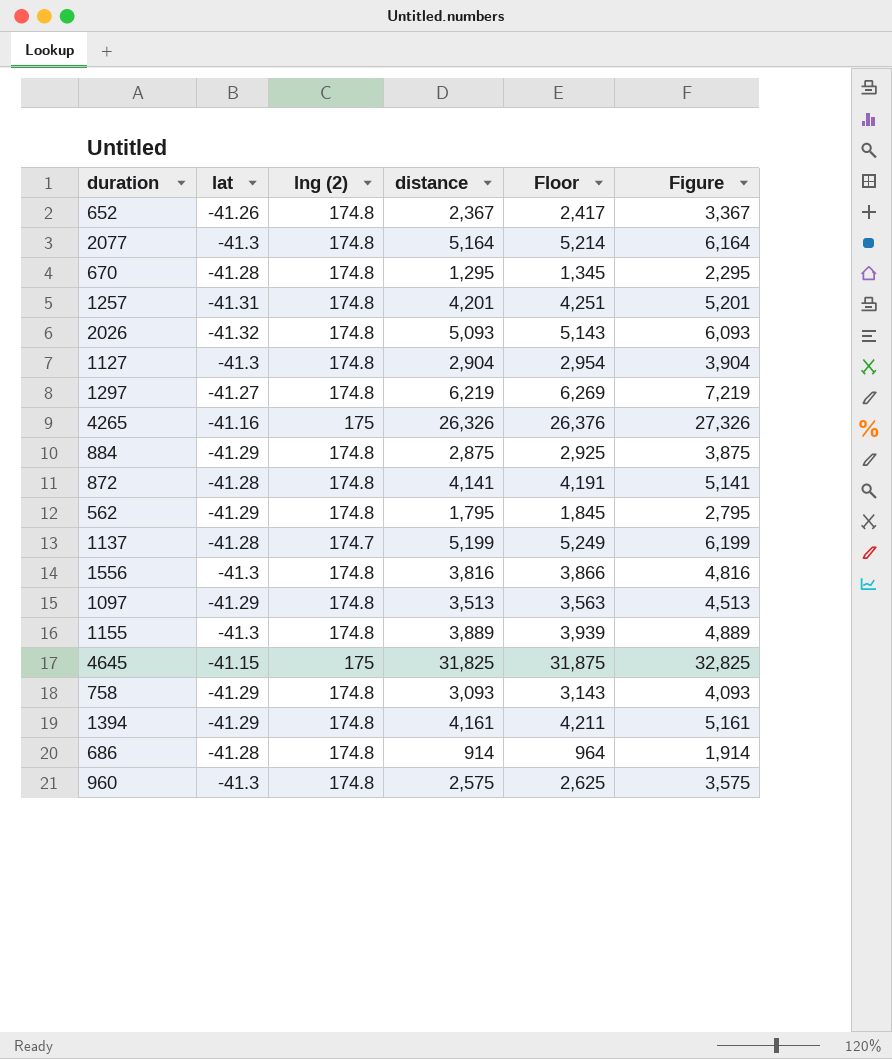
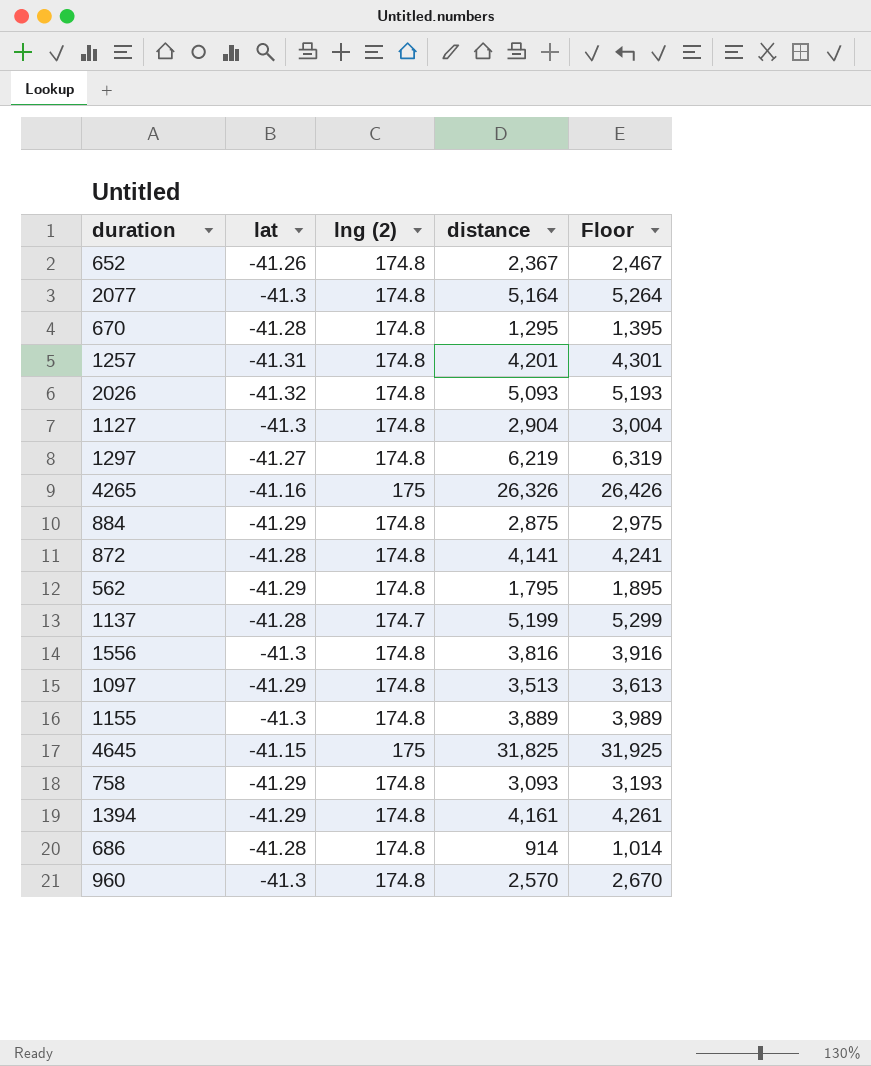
column Figure | formula: [distance] + 1000 -> none
column Floor | formula: [distance] + 50 -> [distance] + 100
960 | distance: 2,575 -> 2,570

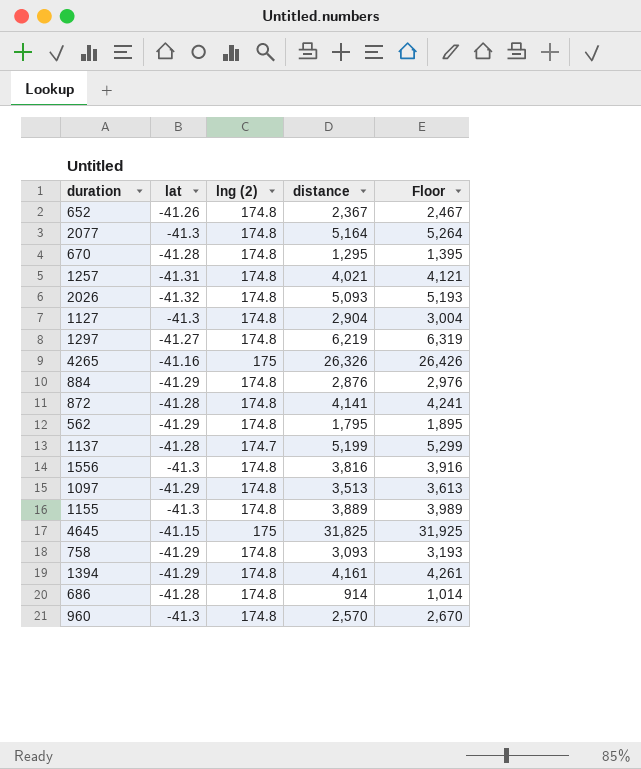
1257 | distance: 4,201 -> 4,021
1257 | Floor: 4,301 -> 4,121
884 | distance: 2,875 -> 2,876
884 | Floor: 2,975 -> 2,976

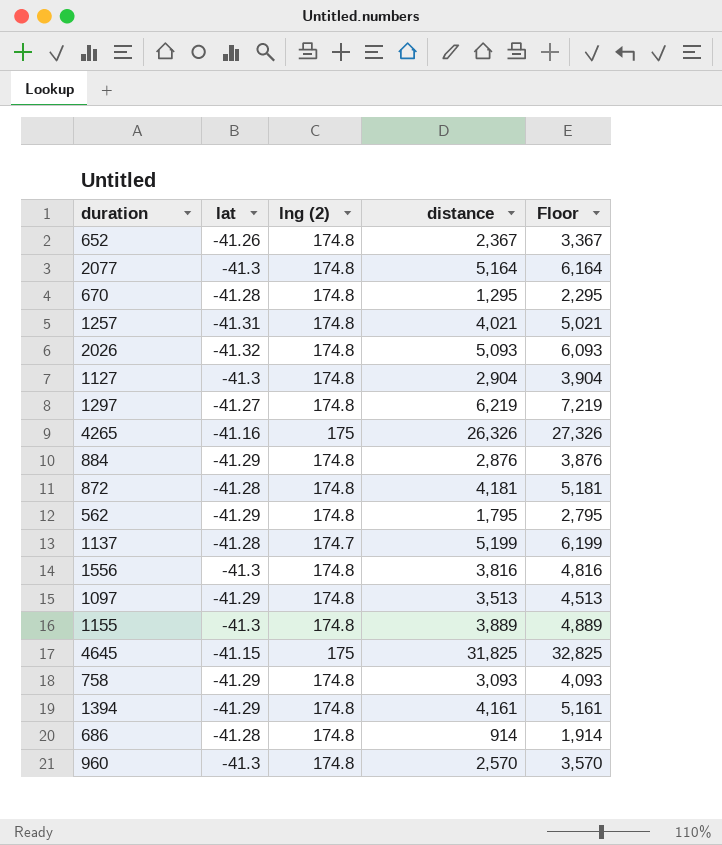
column Floor | formula: [distance] + 100 -> [distance] + 1000
872 | distance: 4,141 -> 4,181

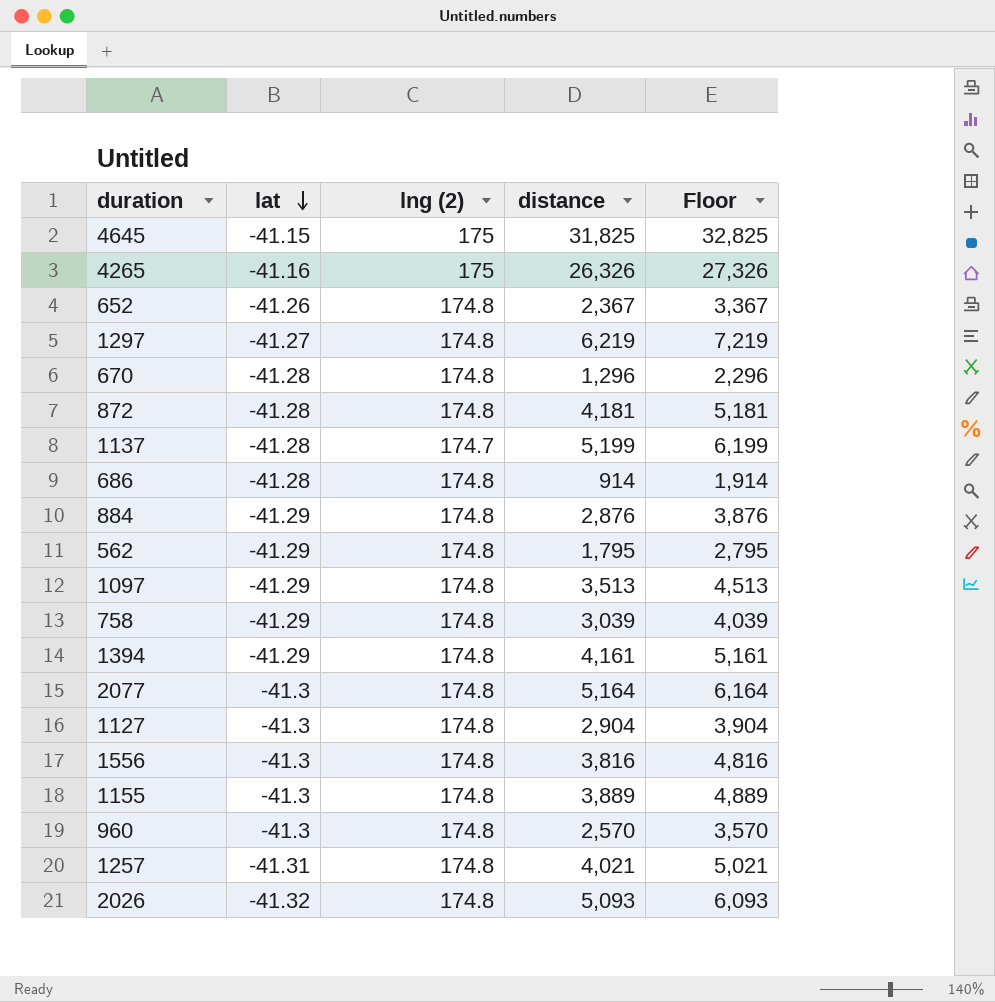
row order: none -> lat descending
670 | distance: 1,295 -> 1,296
670 | Floor: 2,295 -> 2,296
758 | distance: 3,093 -> 3,039
758 | Floor: 4,093 -> 4,039

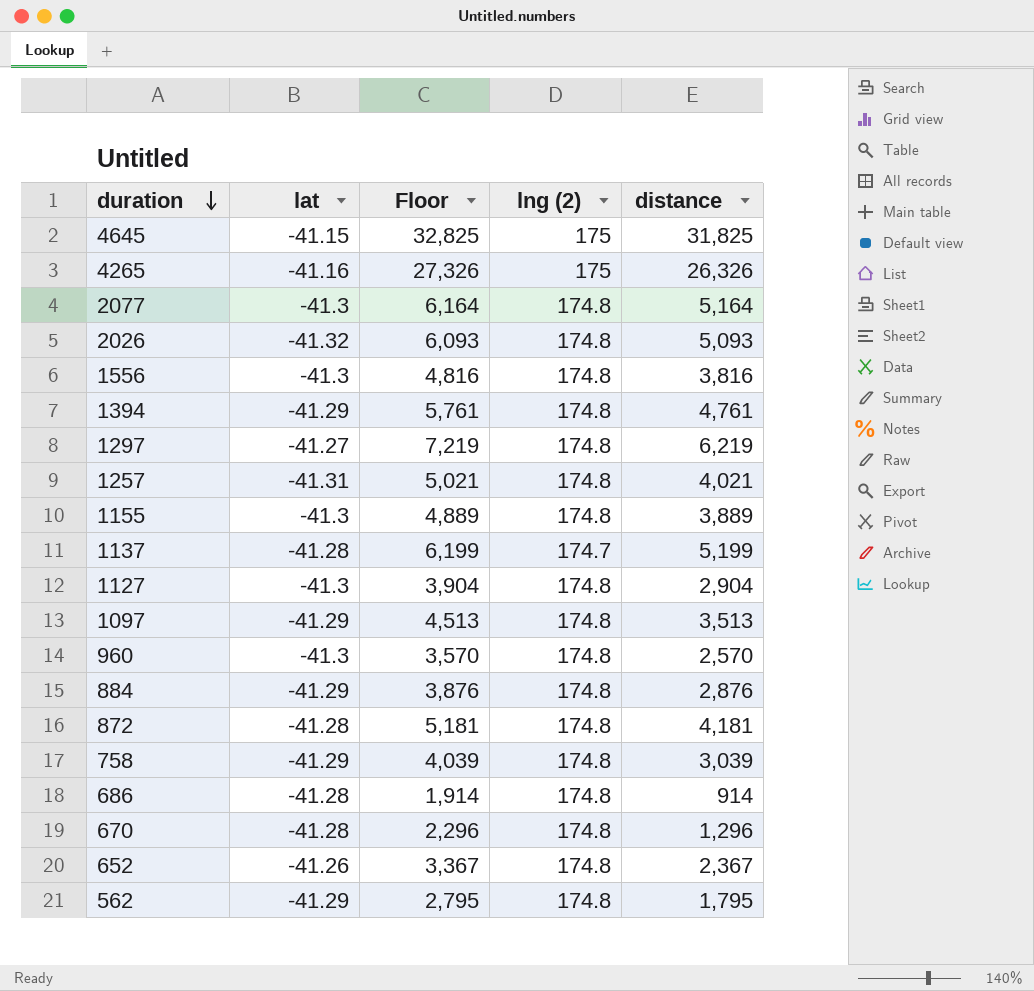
row order: lat descending -> duration descending
column Floor | position: 5 -> 3
1394 | Floor: 5,161 -> 5,761
1394 | distance: 4,161 -> 4,761

